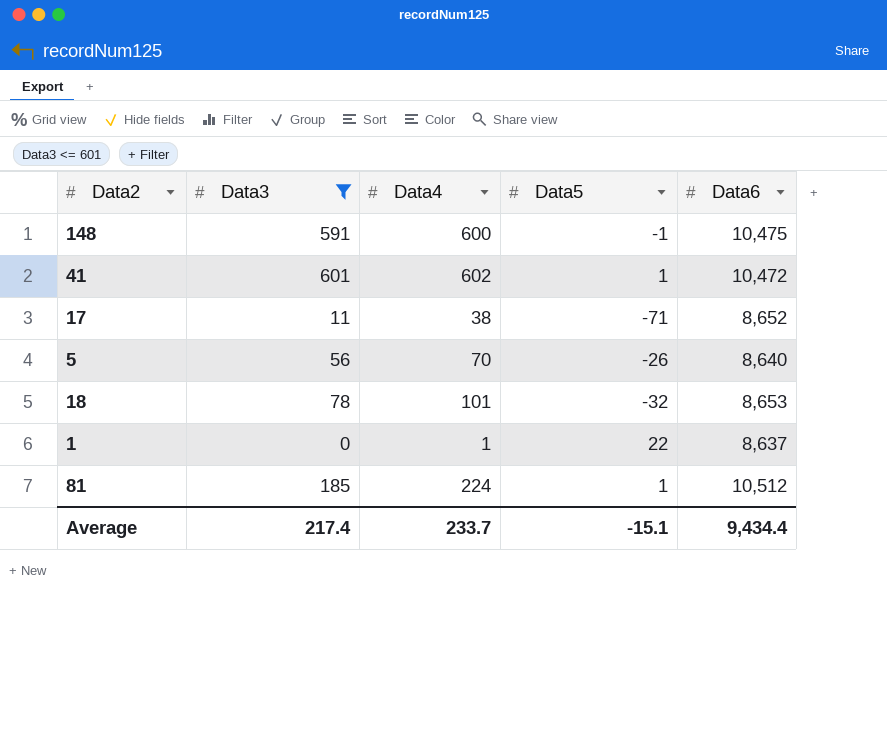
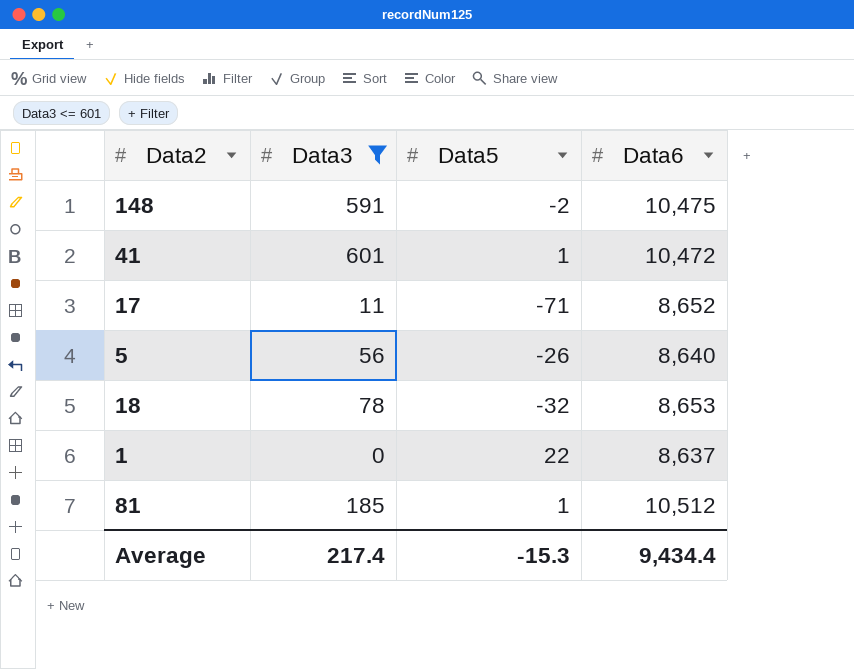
column Data4 | position: 3 -> none
148 | Data5: -1 -> -2
Average | Data5: -15.1 -> -15.3

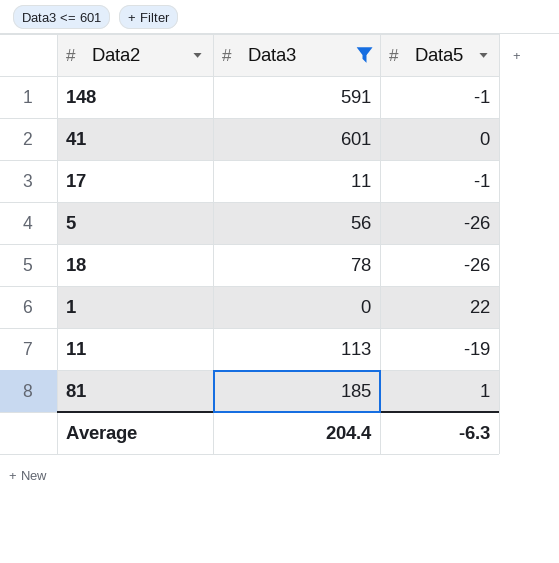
column Data6 | position: 4 -> none
148 | Data5: -2 -> -1
41 | Data5: 1 -> 0
17 | Data5: -71 -> -1
18 | Data5: -32 -> -26
row 11: none -> 113 | -19
Average | Data3: 217.4 -> 204.4
Average | Data5: -15.3 -> -6.3

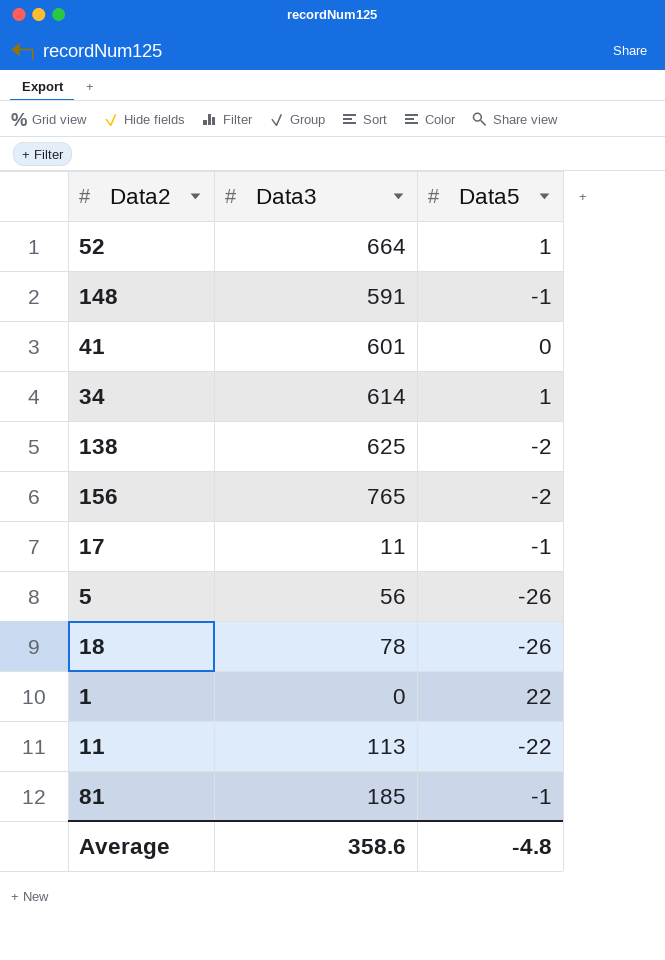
filter: Data3 <= 601 -> none
11 | Data5: -19 -> -22
81 | Data5: 1 -> -1
Average | Data3: 204.4 -> 358.6
Average | Data5: -6.3 -> -4.8

